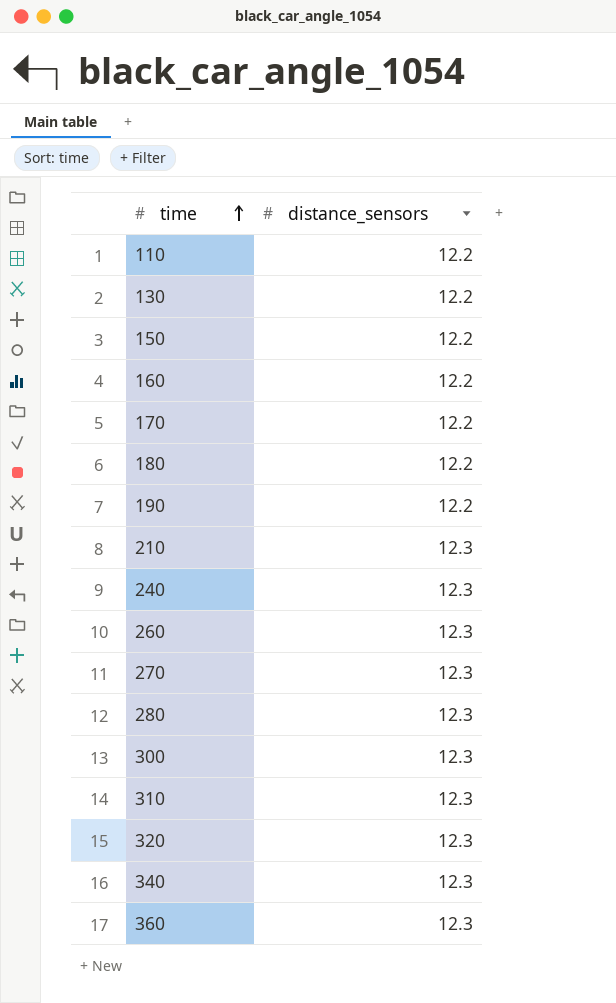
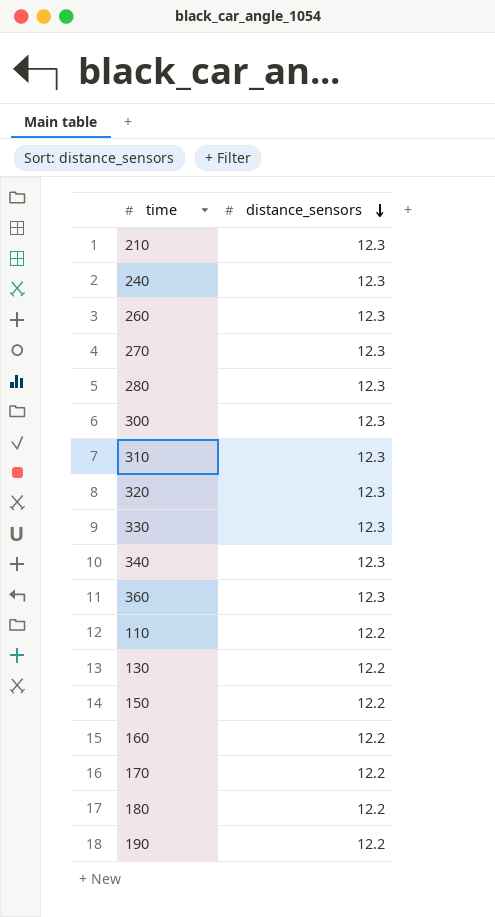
row order: time ascending -> distance_sensors descending
row 330: none -> 12.3

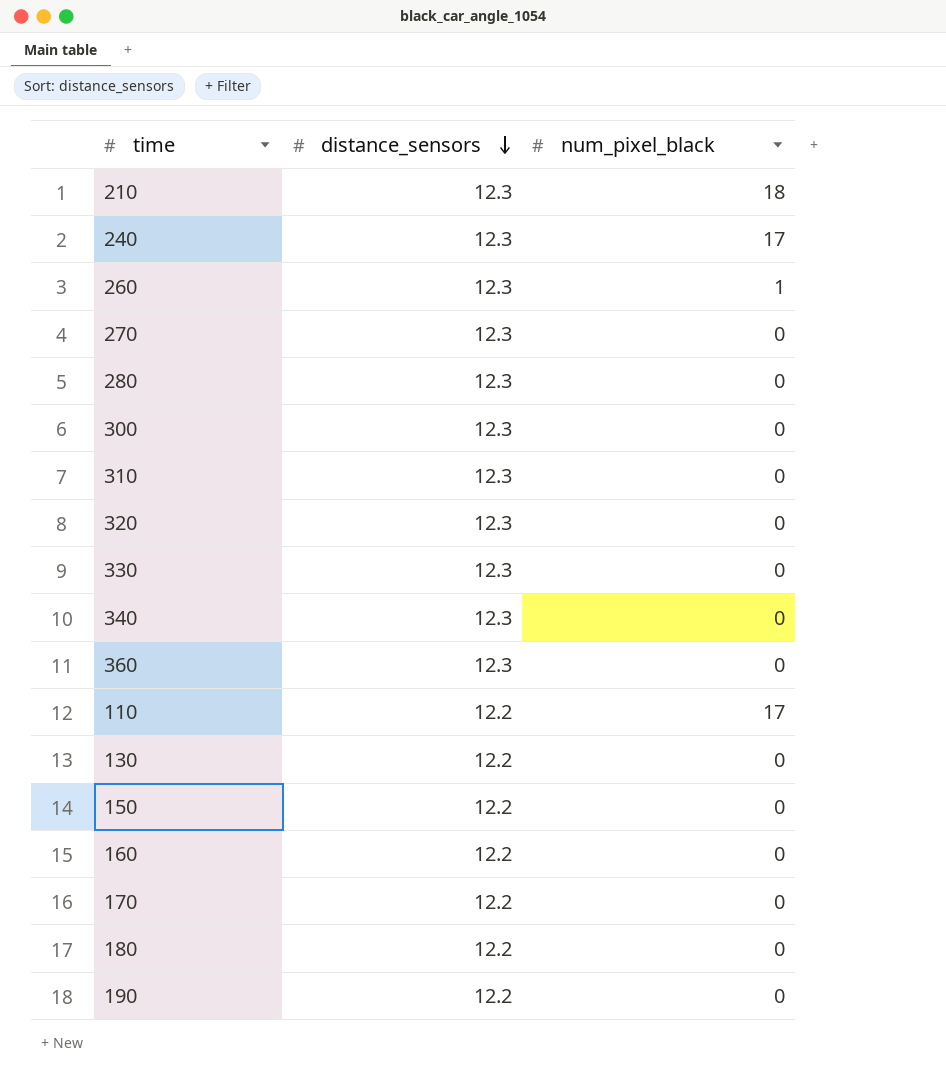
column num_pixel_black | position: none -> 3

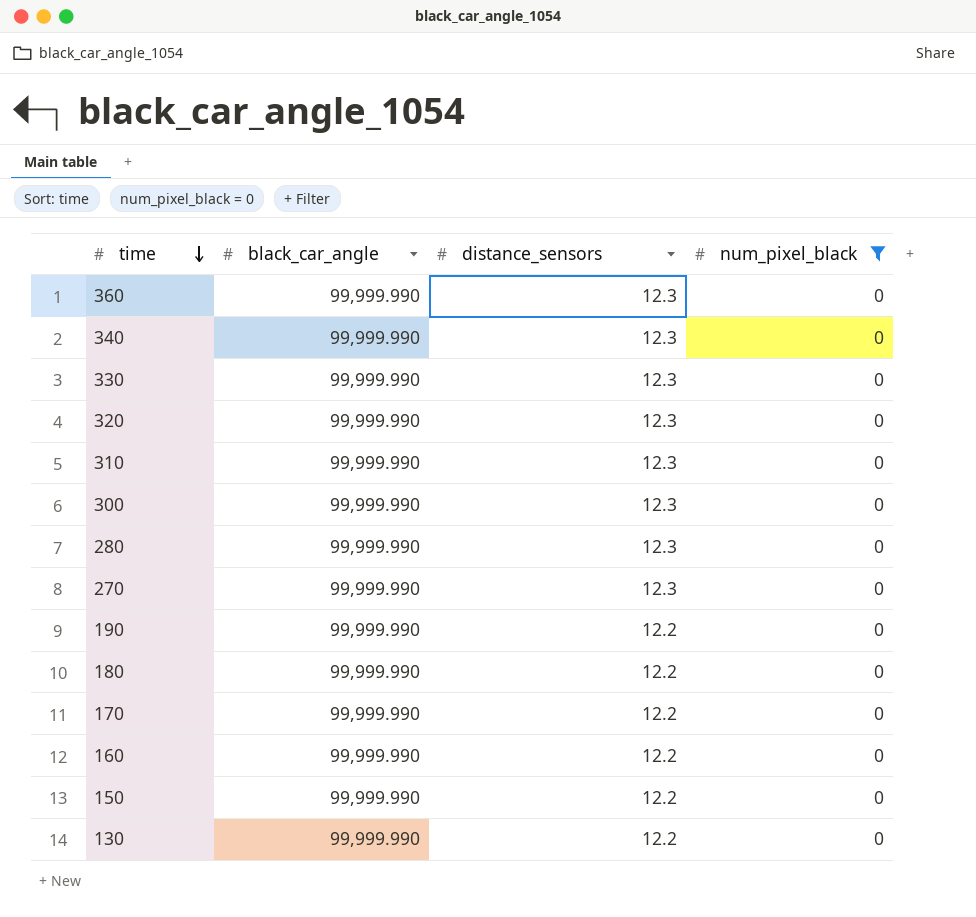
filter: none -> num_pixel_black = 0
row order: distance_sensors descending -> time descending
column black_car_angle | position: none -> 2

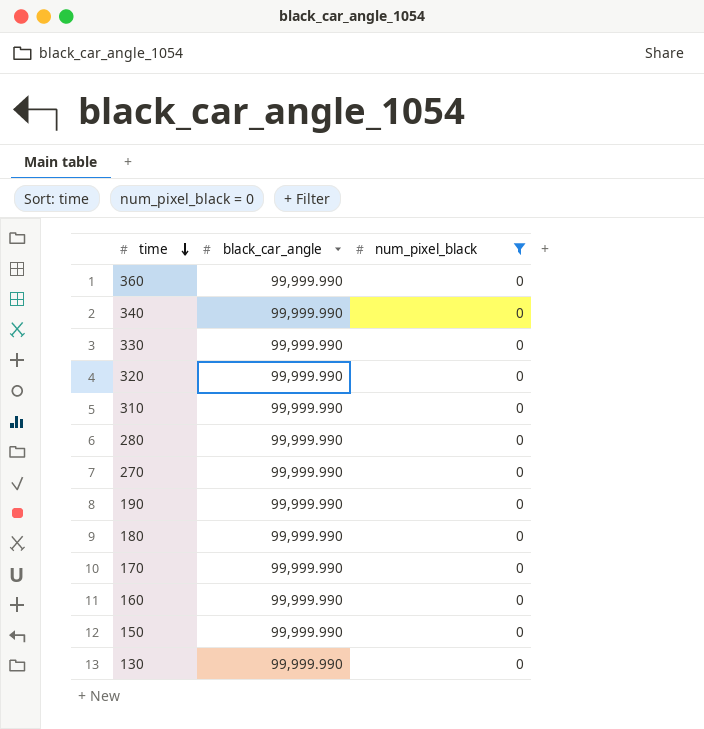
column distance_sensors | position: 3 -> none
row 300: 99,999.990 | 12.3 | 0 -> none

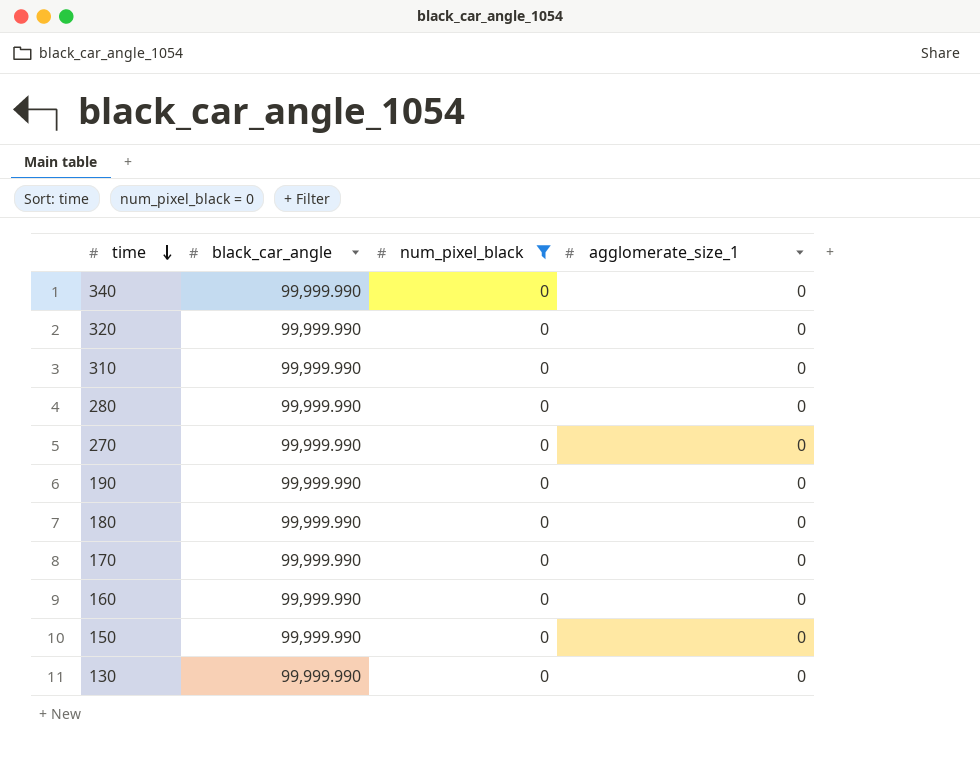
column agglomerate_size_1 | position: none -> 4
row 360: 99,999.990 | 0 -> none
row 330: 99,999.990 | 0 -> none

